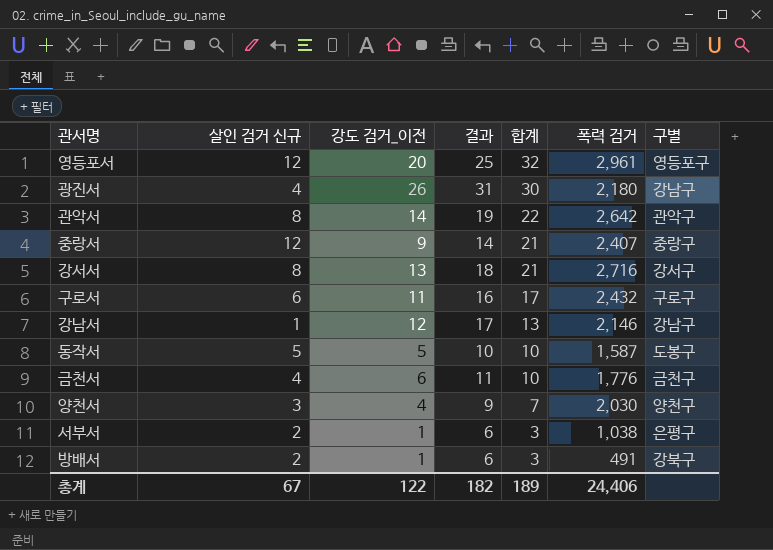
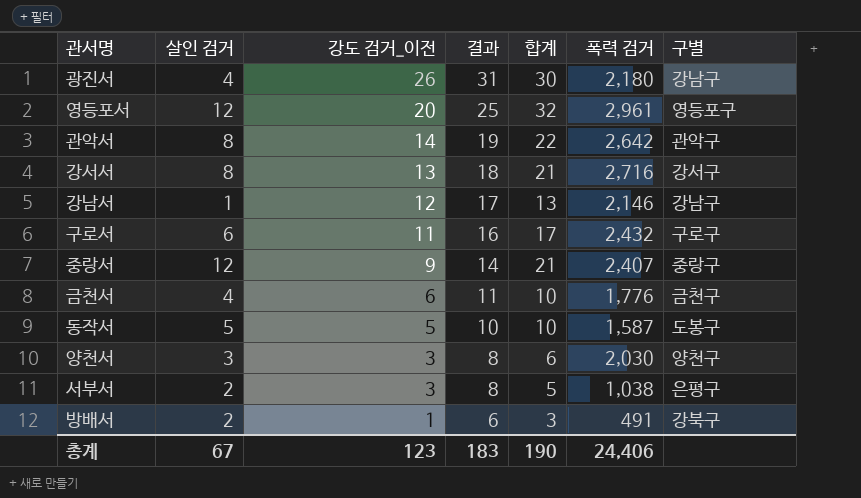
row order: 합계 descending -> 강도 검거_이전 descending
column name: 살인 검거 신규 -> 살인 검거
양천서 | 강도 검거_이전: 4 -> 3
양천서 | 결과: 9 -> 8
양천서 | 합계: 7 -> 6
서부서 | 강도 검거_이전: 1 -> 3
서부서 | 결과: 6 -> 8
서부서 | 합계: 3 -> 5
총계 | 강도 검거_이전: 122 -> 123
총계 | 결과: 182 -> 183
총계 | 합계: 189 -> 190

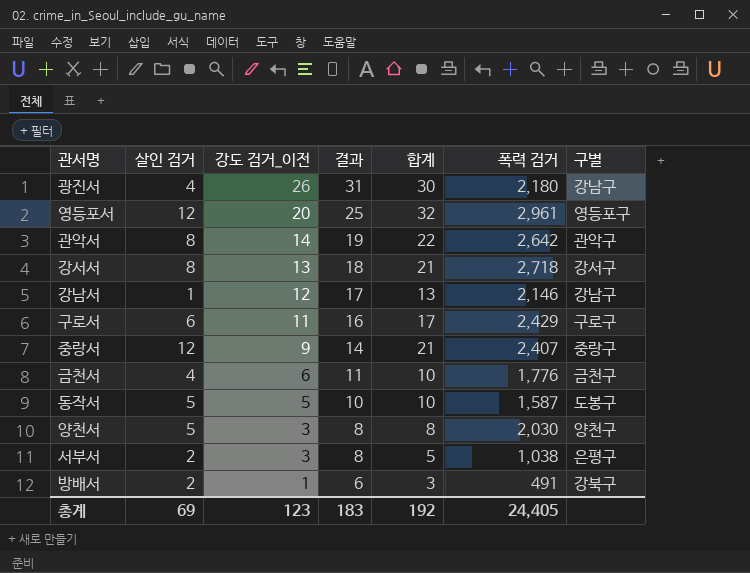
강서서 | 폭력 검거: 2,716 -> 2,718
구로서 | 폭력 검거: 2,432 -> 2,429
양천서 | 살인 검거: 3 -> 5
양천서 | 합계: 6 -> 8
총계 | 살인 검거: 67 -> 69
총계 | 합계: 190 -> 192
총계 | 폭력 검거: 24,406 -> 24,405

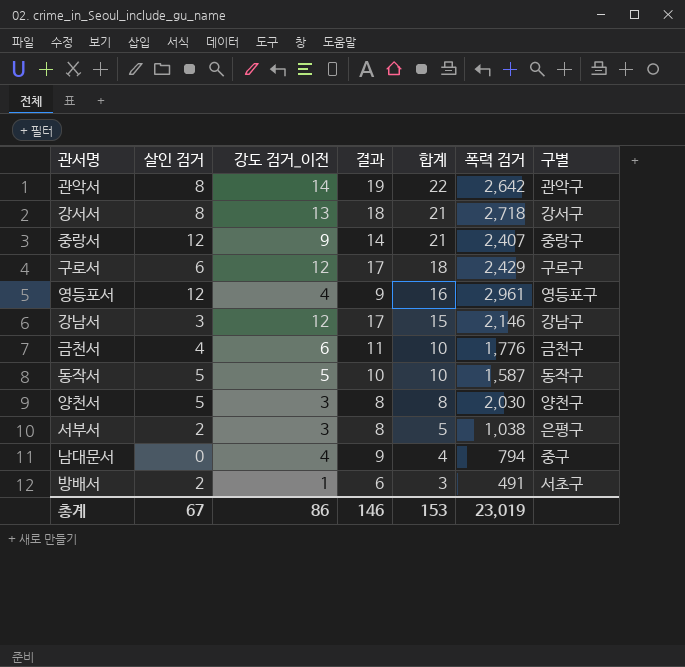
row order: 강도 검거_이전 descending -> 합계 descending
row 광진서: 4 | 26 | 31 | 30 | 2,180 | 강남구 -> none
구로서 | 강도 검거_이전: 11 -> 12
구로서 | 결과: 16 -> 17
구로서 | 합계: 17 -> 18
영등포서 | 강도 검거_이전: 20 -> 4
영등포서 | 결과: 25 -> 9
영등포서 | 합계: 32 -> 16
강남서 | 살인 검거: 1 -> 3
강남서 | 합계: 13 -> 15
동작서 | 구별: 도봉구 -> 동작구
row 남대문서: none -> 0 | 4 | 9 | 4 | 794 | 중구
방배서 | 구별: 강북구 -> 서초구
총계 | 살인 검거: 69 -> 67
총계 | 강도 검거_이전: 123 -> 86
총계 | 결과: 183 -> 146
총계 | 합계: 192 -> 153
총계 | 폭력 검거: 24,405 -> 23,019

